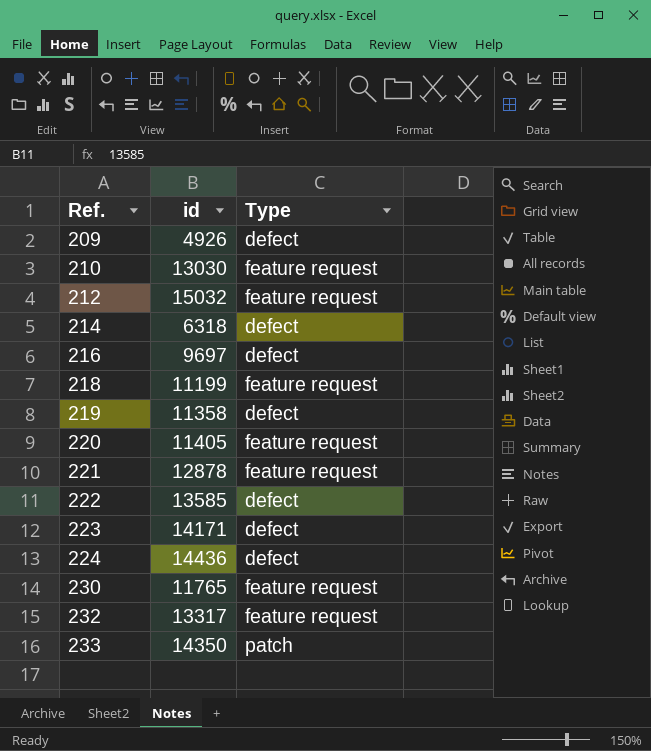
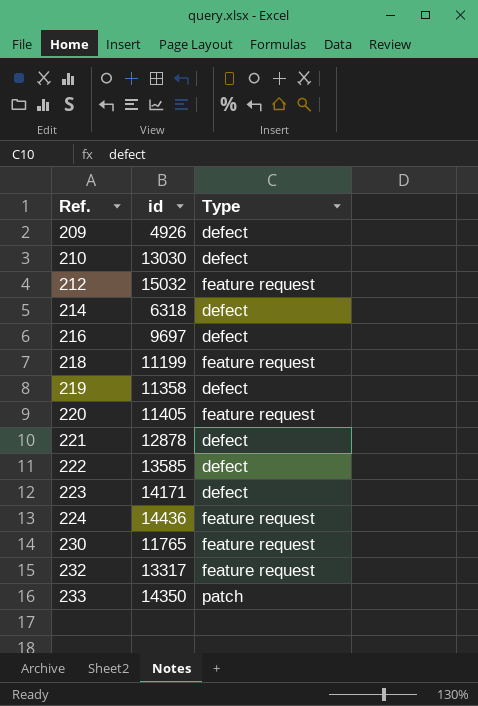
210 | Type: feature request -> defect
221 | Type: feature request -> defect
224 | Type: defect -> feature request

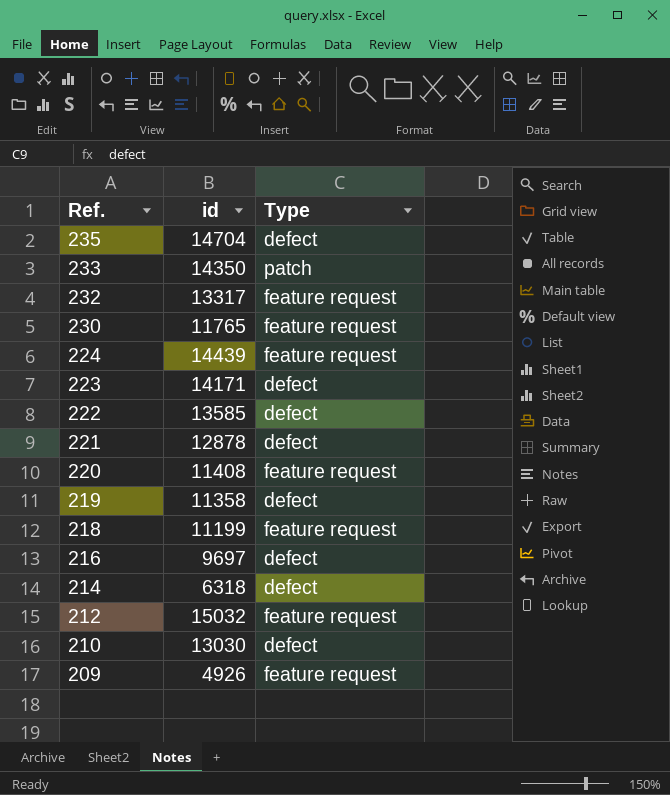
row order: Ref. ascending -> Ref. descending
row 235: none -> 14704 | defect
224 | id: 14436 -> 14439
220 | id: 11405 -> 11408
209 | Type: defect -> feature request

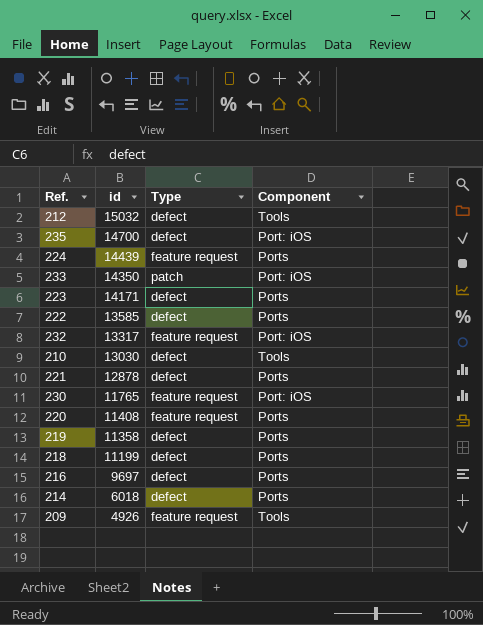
row order: Ref. descending -> id descending
column Component | position: none -> 4
212 | Type: feature request -> defect
235 | id: 14704 -> 14700
218 | Type: feature request -> defect
214 | id: 6318 -> 6018

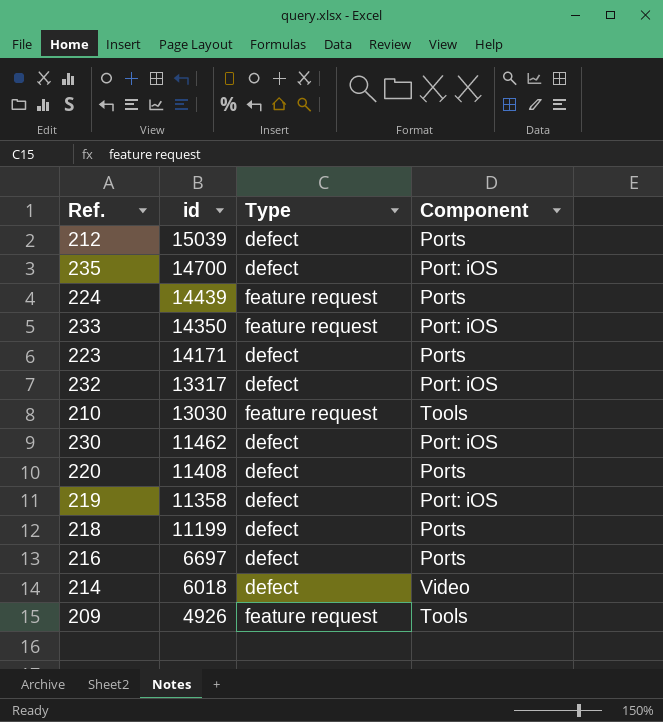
row 222: 13585 | defect | Ports -> none
row 221: 12878 | defect | Ports -> none
212 | id: 15032 -> 15039
212 | Component: Tools -> Ports
233 | Type: patch -> feature request
232 | Type: feature request -> defect
210 | Type: defect -> feature request
230 | id: 11765 -> 11462
230 | Type: feature request -> defect
220 | Type: feature request -> defect
219 | Component: Ports -> Port: iOS
216 | id: 9697 -> 6697
214 | Component: Ports -> Video

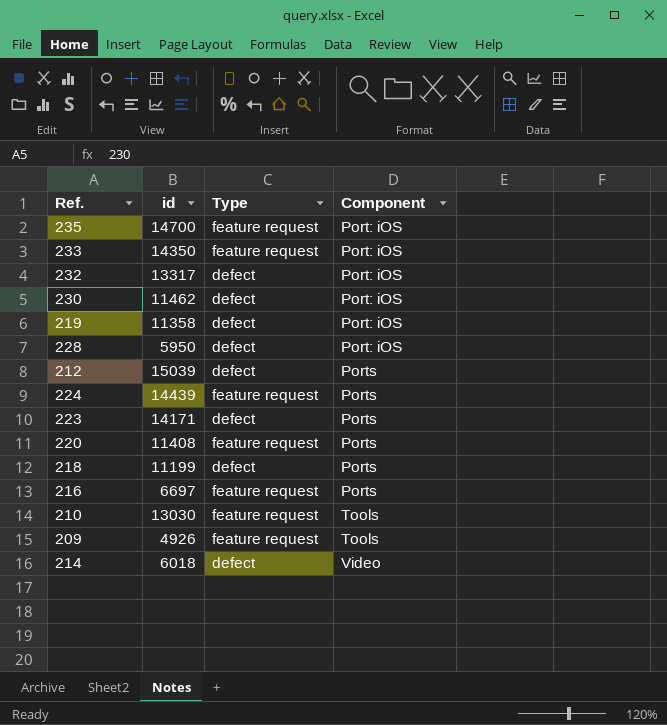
row order: id descending -> Component ascending
235 | Type: defect -> feature request
row 228: none -> 5950 | defect | Port: iOS
220 | Type: defect -> feature request
216 | Type: defect -> feature request

